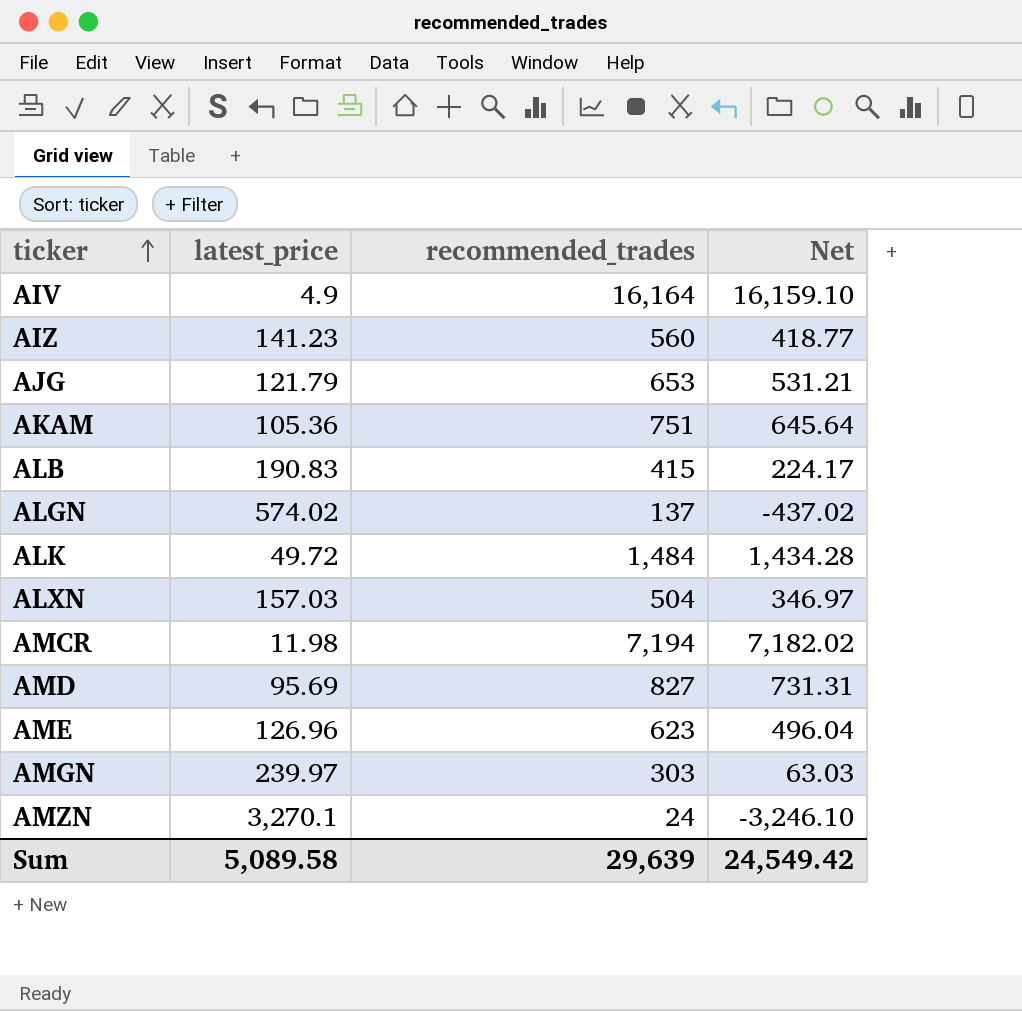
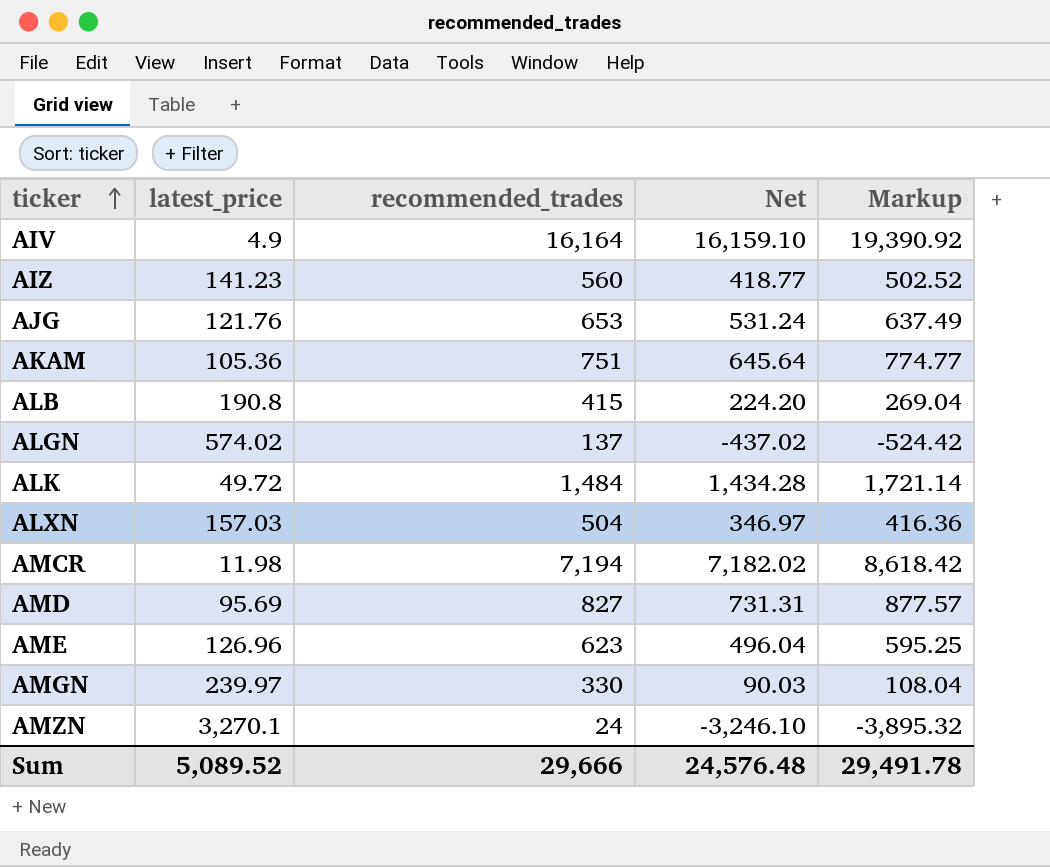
column Markup | formula: none -> [Net] * 1.2
AJG | latest_price: 121.79 -> 121.76
AJG | Net: 531.21 -> 531.24
ALB | latest_price: 190.83 -> 190.8
ALB | Net: 224.17 -> 224.20
AMGN | recommended_trades: 303 -> 330
AMGN | Net: 63.03 -> 90.03
Sum | latest_price: 5,089.58 -> 5,089.52
Sum | recommended_trades: 29,639 -> 29,666
Sum | Net: 24,549.42 -> 24,576.48

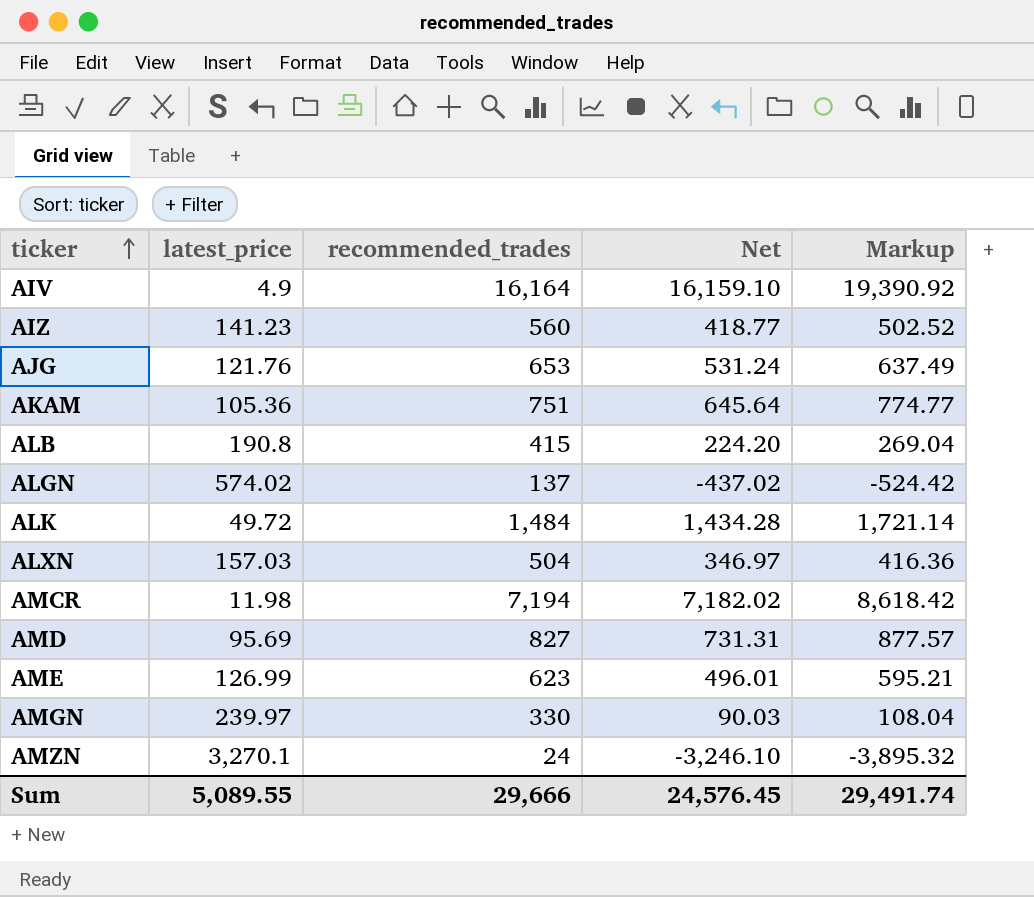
AME | latest_price: 126.96 -> 126.99
AME | Net: 496.04 -> 496.01
AME | Markup: 595.25 -> 595.21
Sum | latest_price: 5,089.52 -> 5,089.55
Sum | Net: 24,576.48 -> 24,576.45
Sum | Markup: 29,491.78 -> 29,491.74

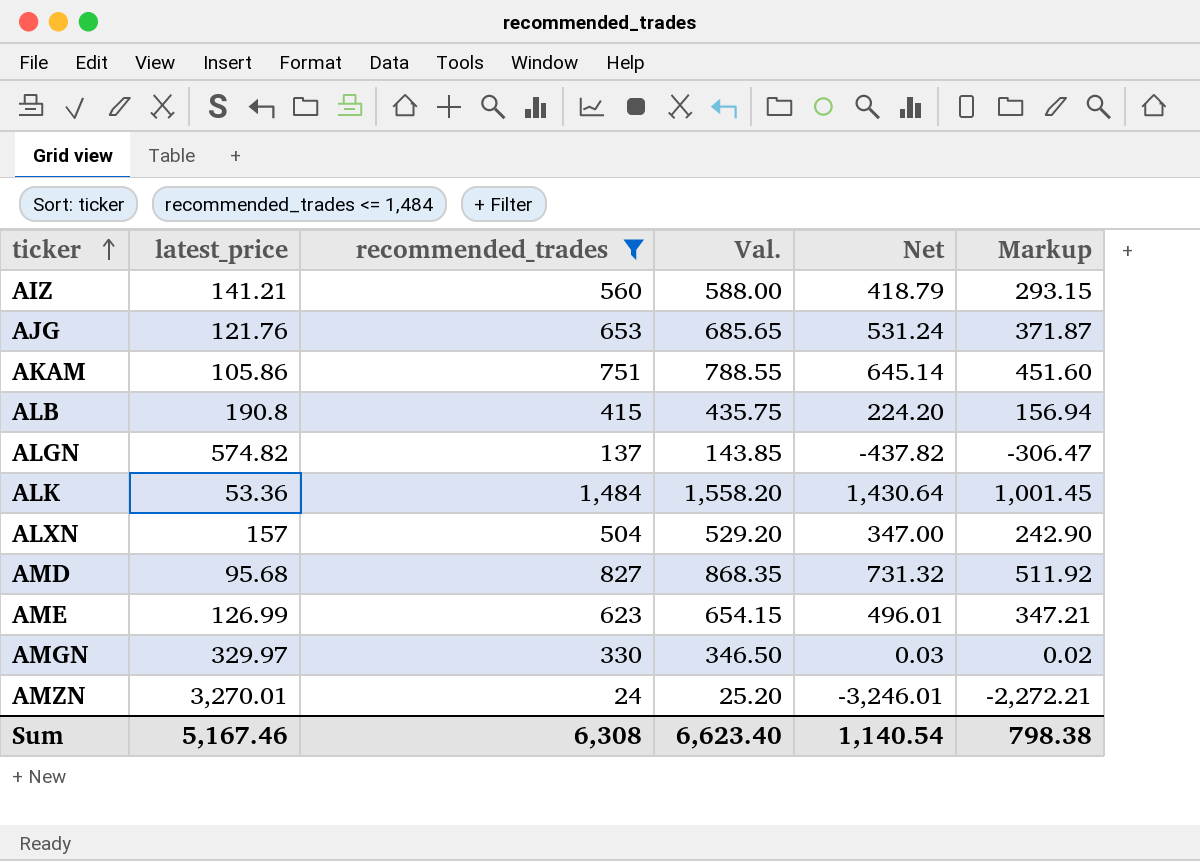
filter: none -> recommended_trades <= 1,484
column Val. | formula: none -> [recommended_trades] * 1.05
column Markup | formula: [Net] * 1.2 -> [Net] * 0.7
AIZ | latest_price: 141.23 -> 141.21
AIZ | Net: 418.77 -> 418.79
AKAM | latest_price: 105.36 -> 105.86
AKAM | Net: 645.64 -> 645.14
ALGN | latest_price: 574.02 -> 574.82
ALGN | Net: -437.02 -> -437.82
ALK | latest_price: 49.72 -> 53.36
ALK | Net: 1,434.28 -> 1,430.64
ALXN | latest_price: 157.03 -> 157
ALXN | Net: 346.97 -> 347.00
AMD | latest_price: 95.69 -> 95.68
AMD | Net: 731.31 -> 731.32
AMGN | latest_price: 239.97 -> 329.97
AMGN | Net: 90.03 -> 0.03
AMZN | latest_price: 3,270.1 -> 3,270.01
AMZN | Net: -3,246.10 -> -3,246.01
Sum | latest_price: 5,089.55 -> 5,167.46
Sum | recommended_trades: 29,666 -> 6,308
Sum | Net: 24,576.45 -> 1,140.54
Sum | Markup: 29,491.74 -> 798.38

